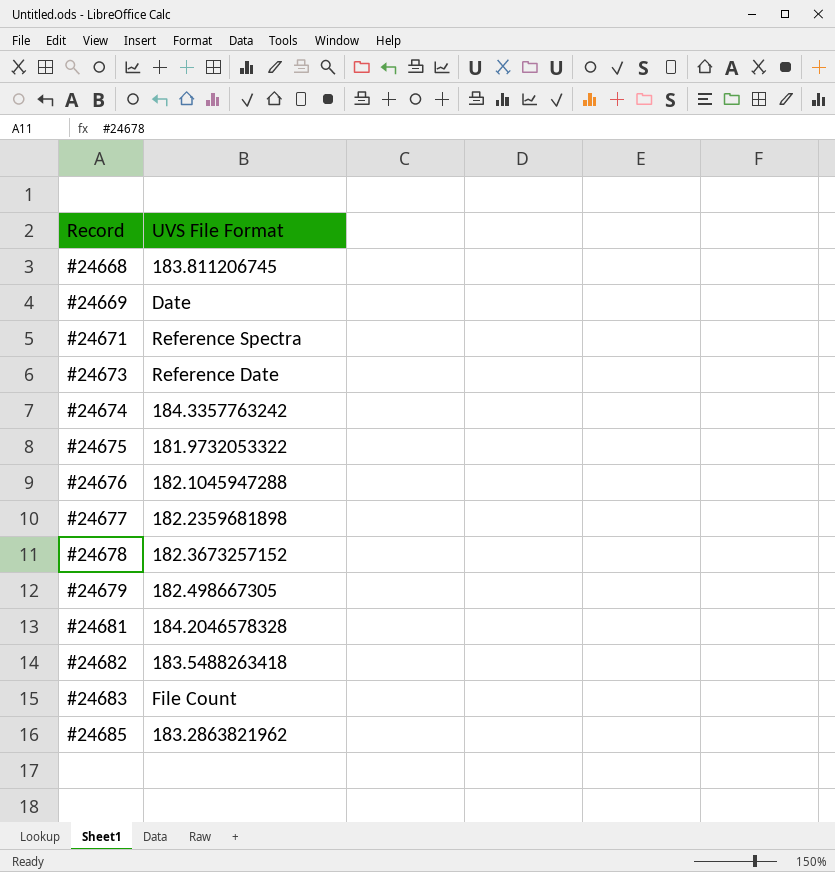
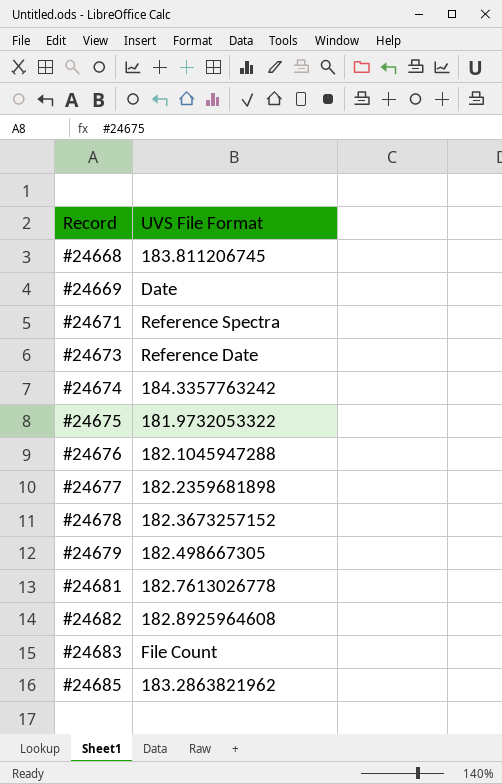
#24681 | UVS File Format: 184.2046578328 -> 182.7613026778
#24682 | UVS File Format: 183.5488263418 -> 182.8925964608

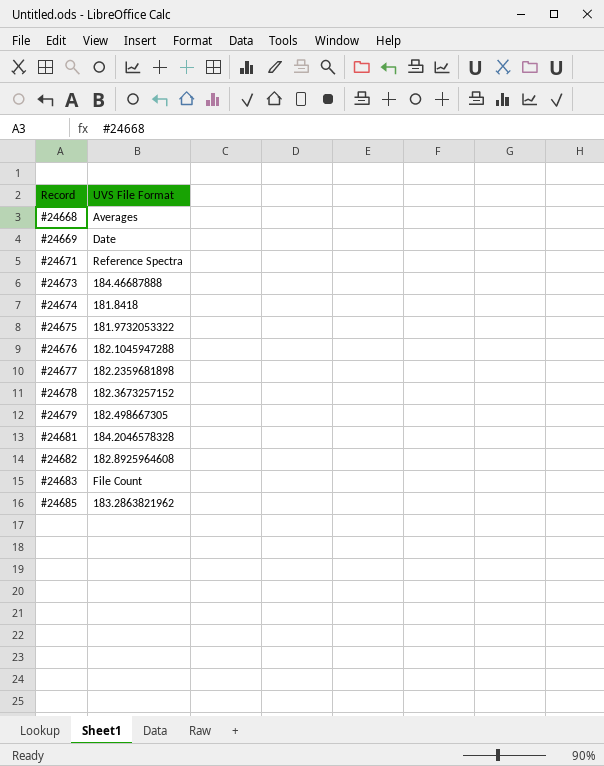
#24668 | UVS File Format: 183.811206745 -> Averages
#24673 | UVS File Format: Reference Date -> 184.46687888
#24674 | UVS File Format: 184.3357763242 -> 181.8418
#24681 | UVS File Format: 182.7613026778 -> 184.2046578328

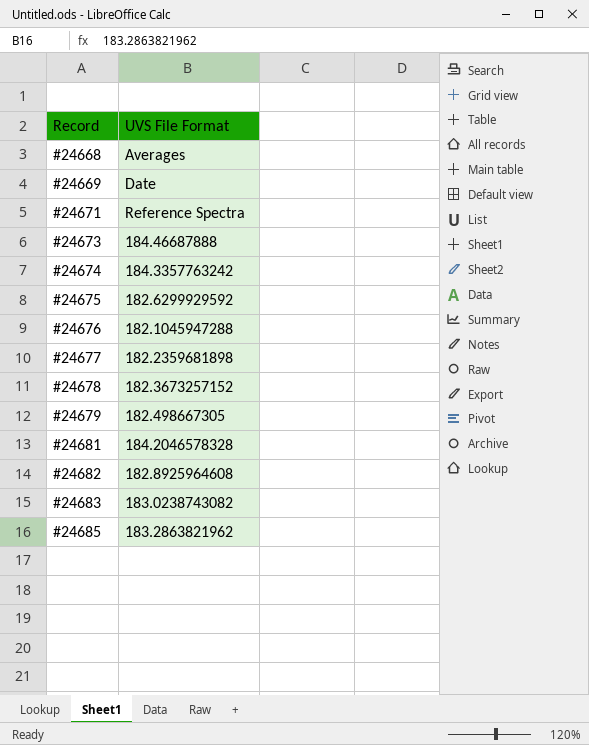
#24674 | UVS File Format: 181.8418 -> 184.3357763242
#24675 | UVS File Format: 181.9732053322 -> 182.6299929592
#24683 | UVS File Format: File Count -> 183.0238743082

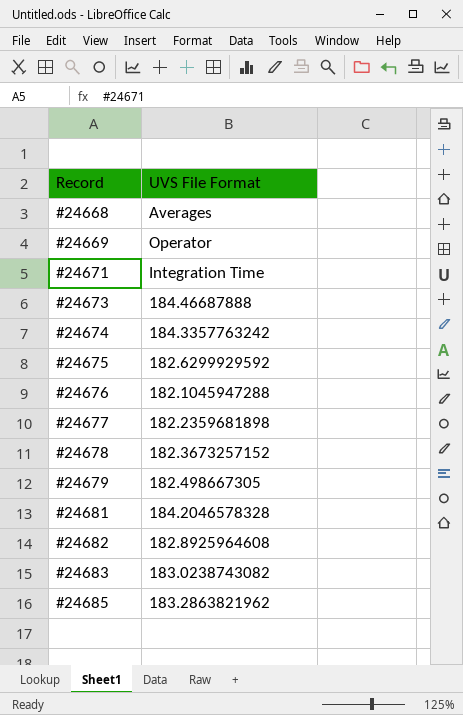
#24669 | UVS File Format: Date -> Operator
#24671 | UVS File Format: Reference Spectra -> Integration Time

